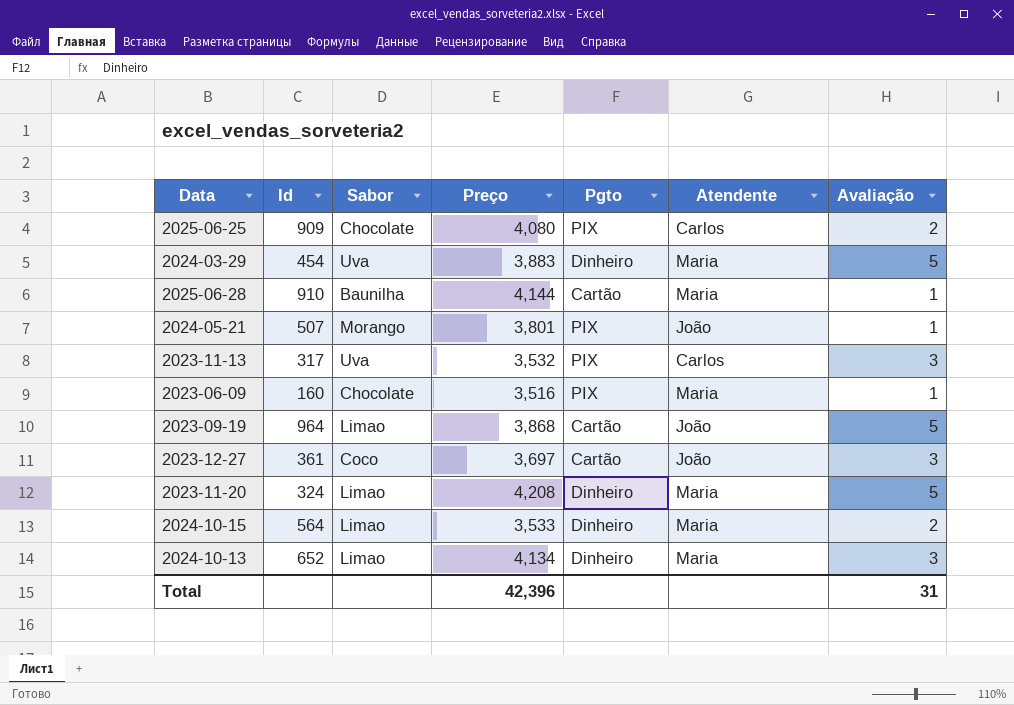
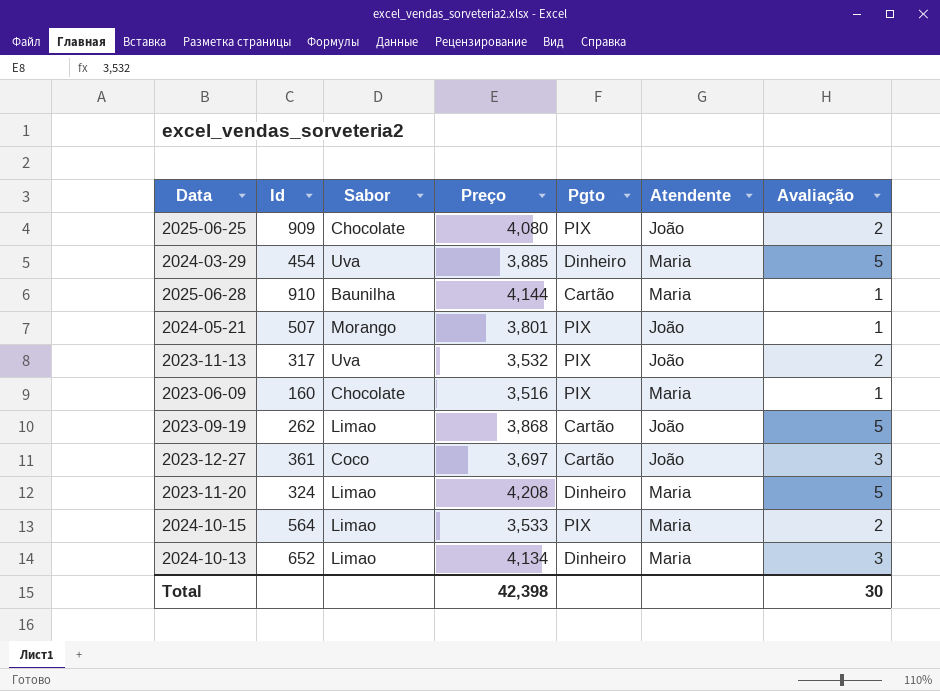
2025-06-25 | Atendente: Carlos -> João
2024-03-29 | Preço: 3,883 -> 3,885
2023-11-13 | Atendente: Carlos -> João
2023-11-13 | Avaliação: 3 -> 2
2023-09-19 | Id: 964 -> 262
2024-10-15 | Pgto: Dinheiro -> PIX
Total | Preço: 42,396 -> 42,398
Total | Avaliação: 31 -> 30

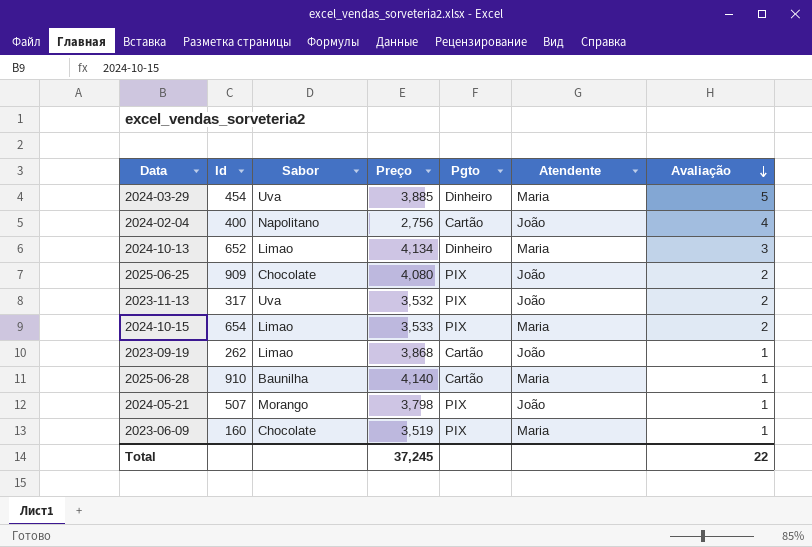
row order: none -> Avaliação descending
row 2023-12-27: 361 | Coco | 3,697 | Cartão | João | 3 -> none
row 2023-11-20: 324 | Limao | 4,208 | Dinheiro | Maria | 5 -> none
row 2024-02-04: none -> 400 | Napolitano | 2,756 | Cartão | João | 4
2024-10-15 | Id: 564 -> 654
2023-09-19 | Avaliação: 5 -> 1
2025-06-28 | Preço: 4,144 -> 4,140
2024-05-21 | Preço: 3,801 -> 3,798
2023-06-09 | Preço: 3,516 -> 3,519
Total | Preço: 42,398 -> 37,245
Total | Avaliação: 30 -> 22

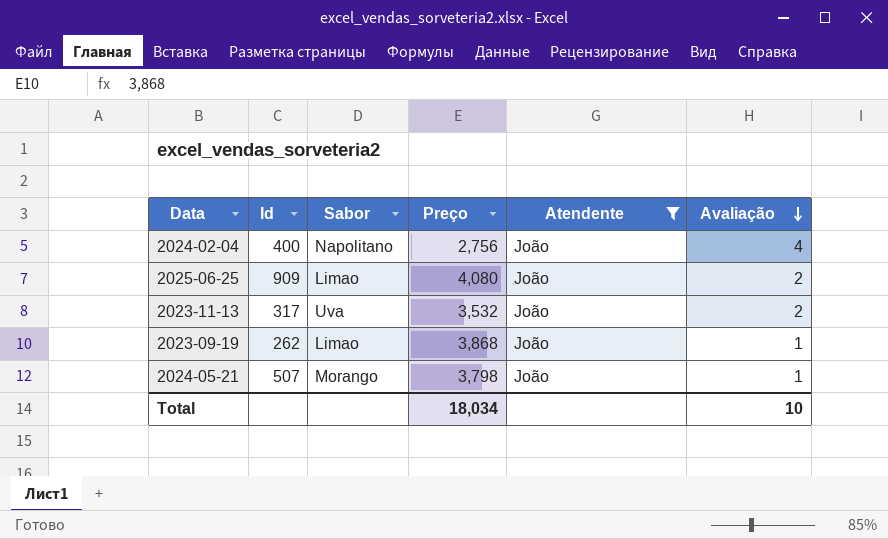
filter: none -> Atendente = João
column Pgto | position: 5 -> none
2025-06-25 | Sabor: Chocolate -> Limao
Total | Preço: 37,245 -> 18,034
Total | Avaliação: 22 -> 10

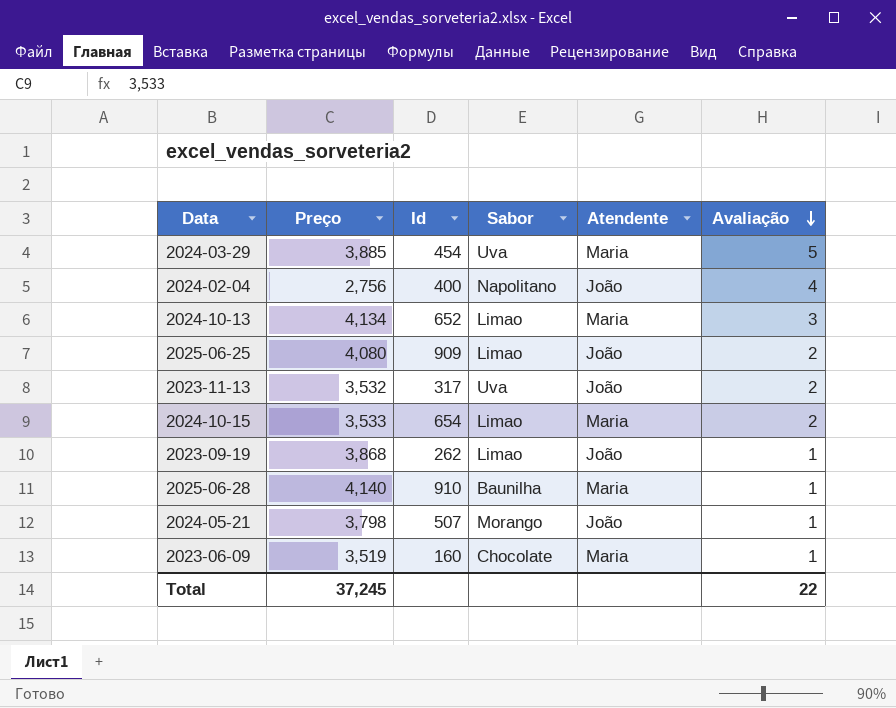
filter: Atendente = João -> none
column Preço | position: 4 -> 2
Total | Preço: 18,034 -> 37,245
Total | Avaliação: 10 -> 22

